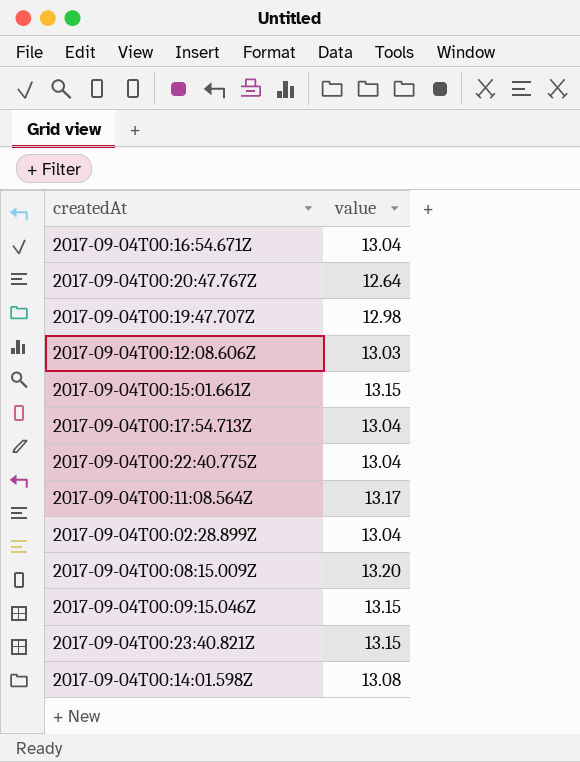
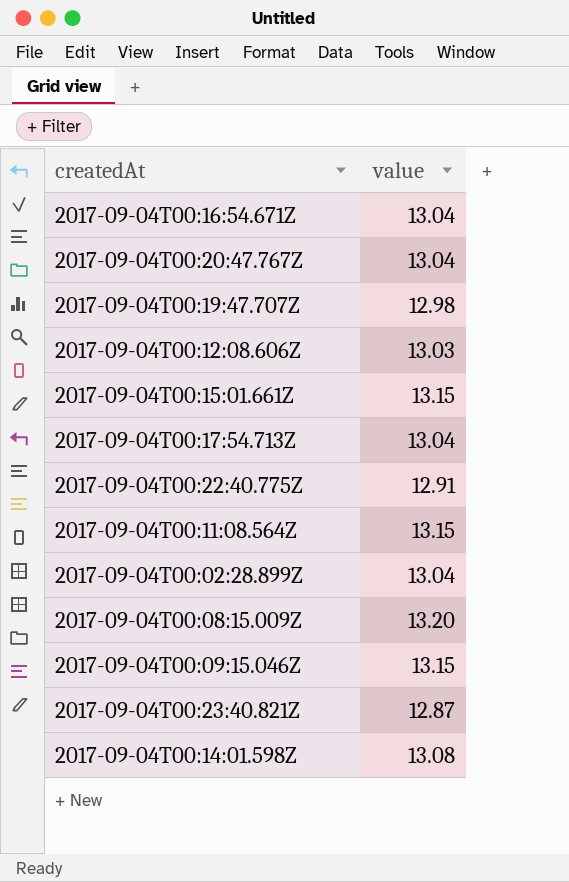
2017-09-04T00:20:47.767Z | value: 12.64 -> 13.04
2017-09-04T00:22:40.775Z | value: 13.04 -> 12.91
2017-09-04T00:11:08.564Z | value: 13.17 -> 13.15
2017-09-04T00:23:40.821Z | value: 13.15 -> 12.87

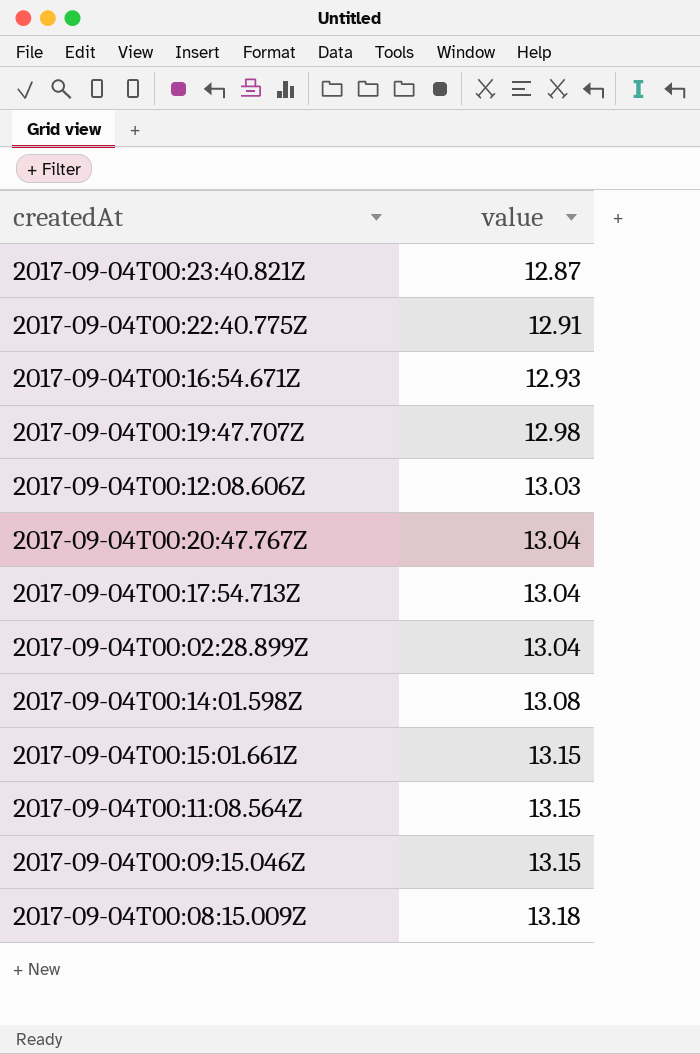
row order: none -> value ascending
2017-09-04T00:16:54.671Z | value: 13.04 -> 12.93
2017-09-04T00:08:15.009Z | value: 13.20 -> 13.18

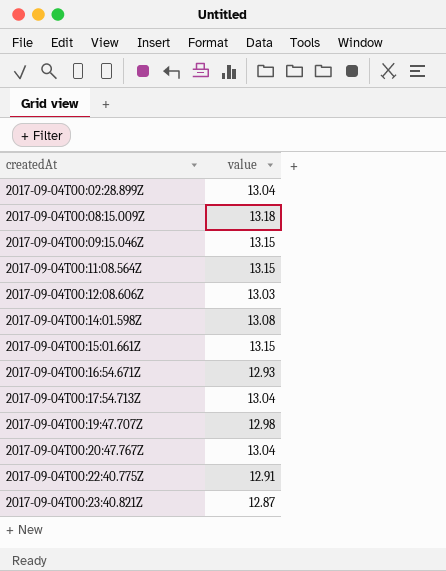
row order: value ascending -> createdAt ascending

